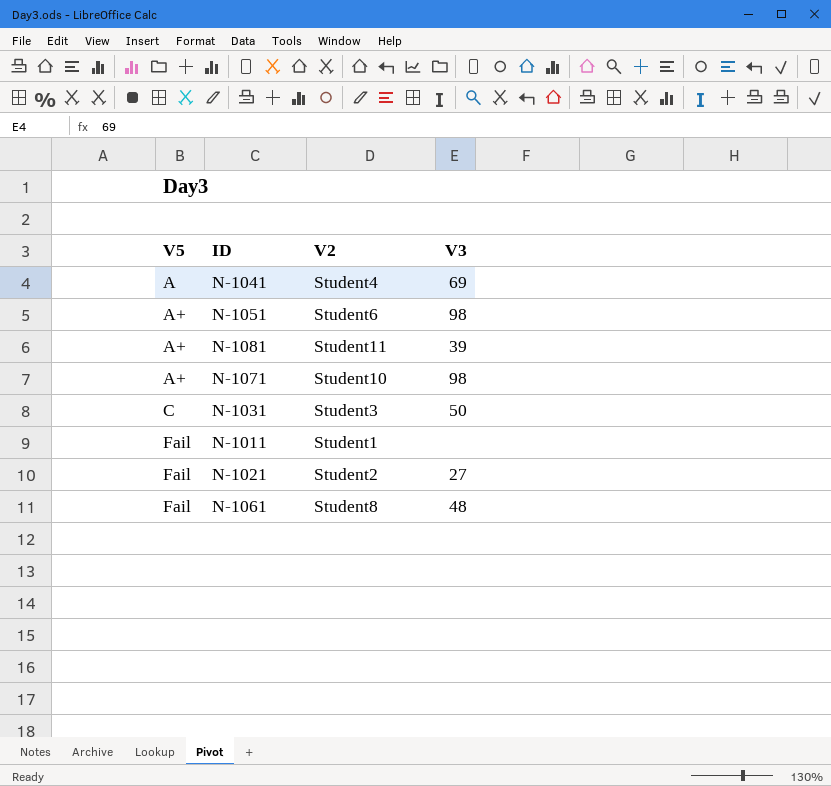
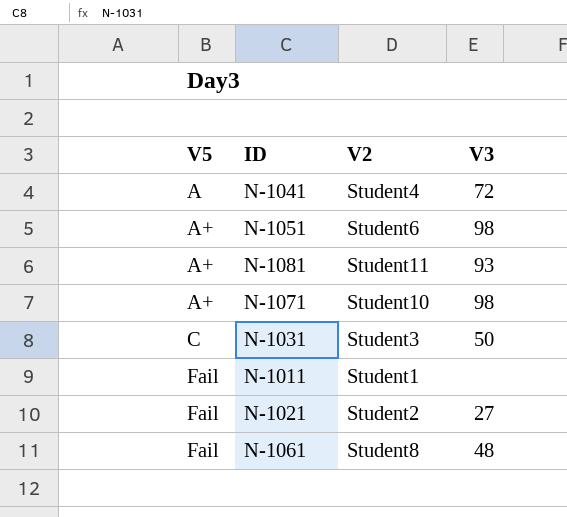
N-1041 | V3: 69 -> 72
N-1081 | V3: 39 -> 93

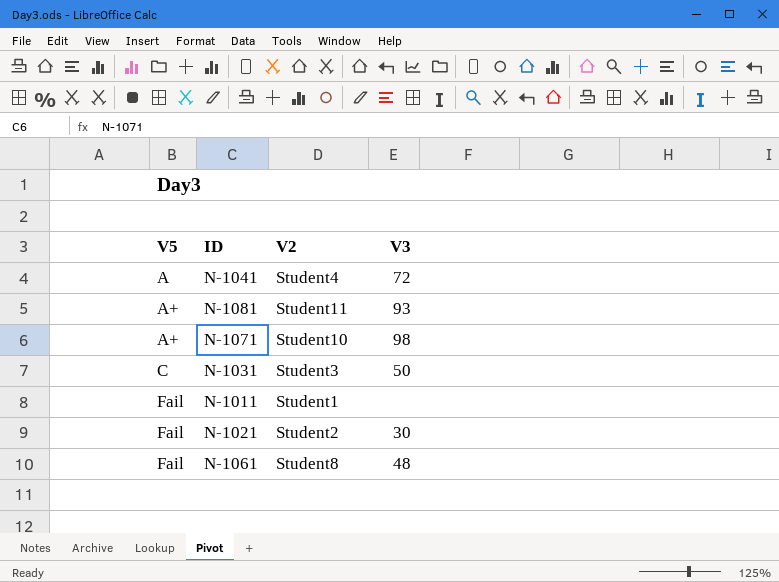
row N-1051: A+ | Student6 | 98 -> none
N-1021 | V3: 27 -> 30

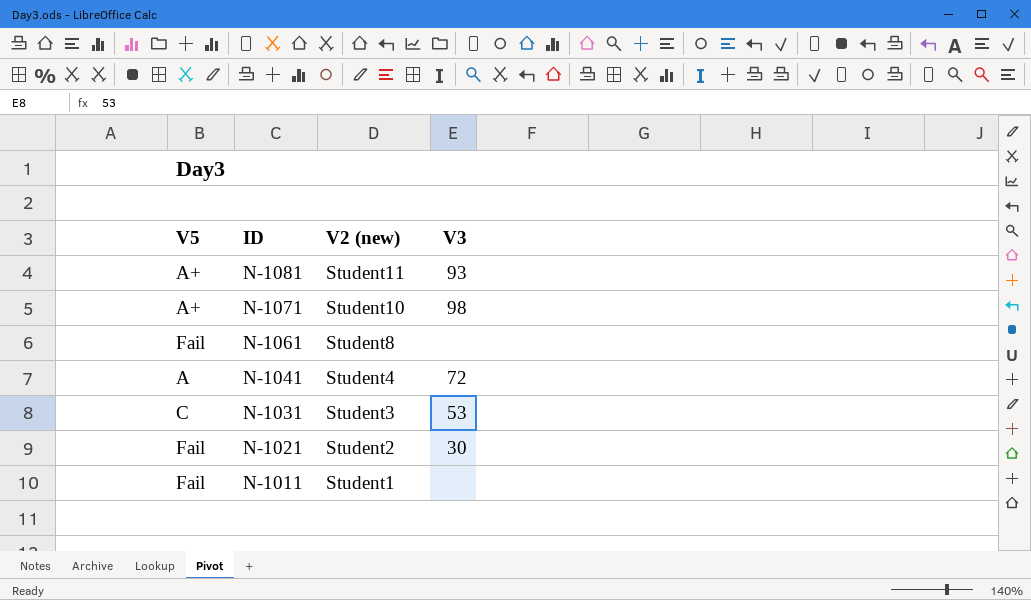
row order: V5 ascending -> ID descending
column name: V2 -> V2 (new)
N-1061 | V3: 48 -> none
N-1031 | V3: 50 -> 53

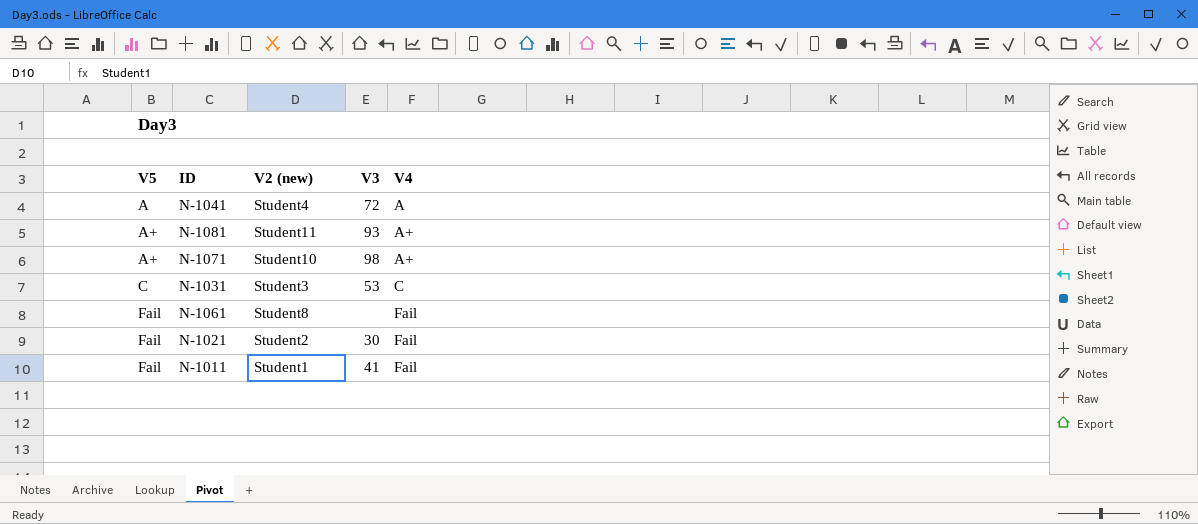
row order: ID descending -> V5 ascending
column V4 | position: none -> 5
N-1011 | V3: none -> 41

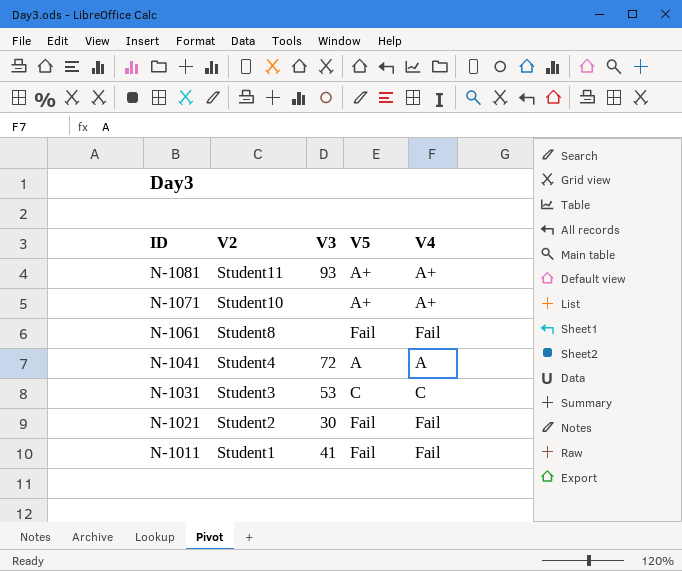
row order: V5 ascending -> ID descending
column name: V2 (new) -> V2
column V5 | position: 1 -> 4
N-1071 | V3: 98 -> none

